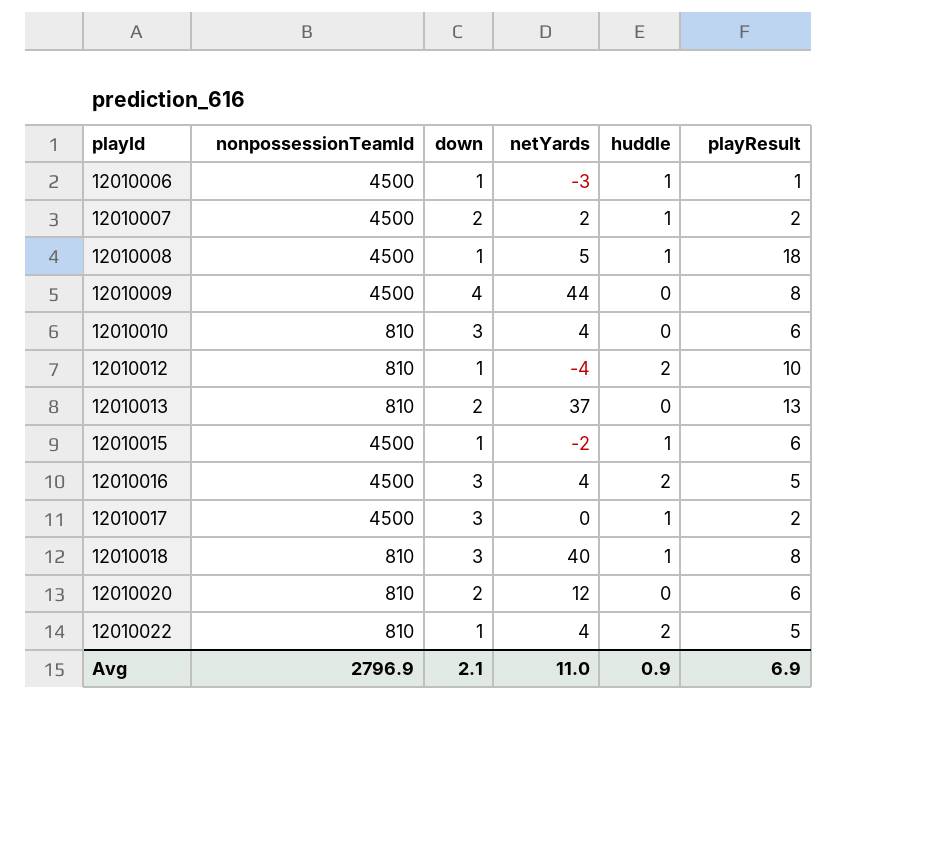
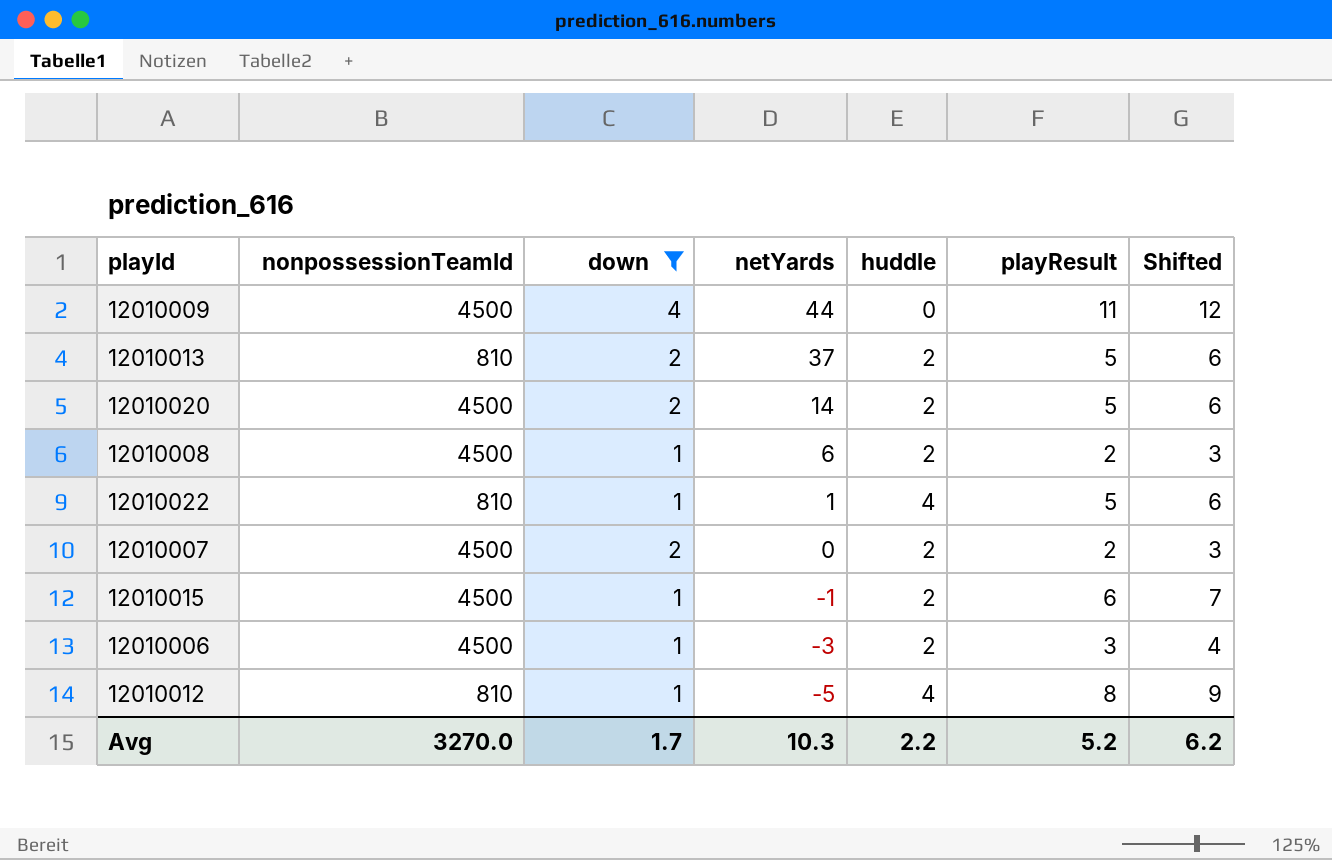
filter: none -> down != 3
row order: playId ascending -> netYards descending
column Shifted | formula: none -> [playResult] + 1
12010009 | playResult: 8 -> 11
12010013 | huddle: 0 -> 2
12010013 | playResult: 13 -> 5
12010020 | nonpossessionTeamId: 810 -> 4500
12010020 | netYards: 12 -> 14
12010020 | huddle: 0 -> 2
12010020 | playResult: 6 -> 5
12010008 | netYards: 5 -> 6
12010008 | huddle: 1 -> 2
12010008 | playResult: 18 -> 2
12010022 | netYards: 4 -> 1
12010022 | huddle: 2 -> 4
12010007 | netYards: 2 -> 0
12010007 | huddle: 1 -> 2
12010015 | netYards: -2 -> -1
12010015 | huddle: 1 -> 2
12010006 | huddle: 1 -> 2
12010006 | playResult: 1 -> 3
12010012 | netYards: -4 -> -5
12010012 | huddle: 2 -> 4
12010012 | playResult: 10 -> 8
Avg | nonpossessionTeamId: 2796.9 -> 3270.0
Avg | down: 2.1 -> 1.7
Avg | netYards: 11.0 -> 10.3
Avg | huddle: 0.9 -> 2.2
Avg | playResult: 6.9 -> 5.2

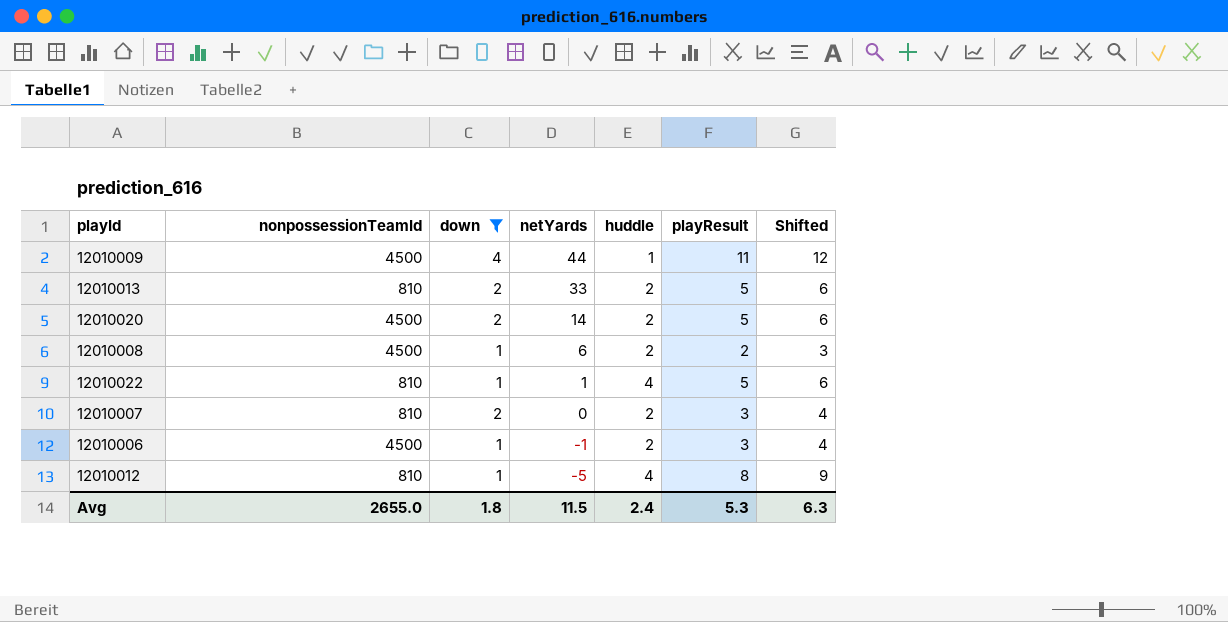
row 12010015: 4500 | 1 | -1 | 2 | 6 | 7 -> none
12010009 | huddle: 0 -> 1
12010013 | netYards: 37 -> 33
12010007 | nonpossessionTeamId: 4500 -> 810
12010007 | playResult: 2 -> 3
12010007 | Shifted: 3 -> 4
12010006 | netYards: -3 -> -1
Avg | nonpossessionTeamId: 3270.0 -> 2655.0
Avg | down: 1.7 -> 1.8
Avg | netYards: 10.3 -> 11.5
Avg | huddle: 2.2 -> 2.4
Avg | playResult: 5.2 -> 5.3
Avg | Shifted: 6.2 -> 6.3

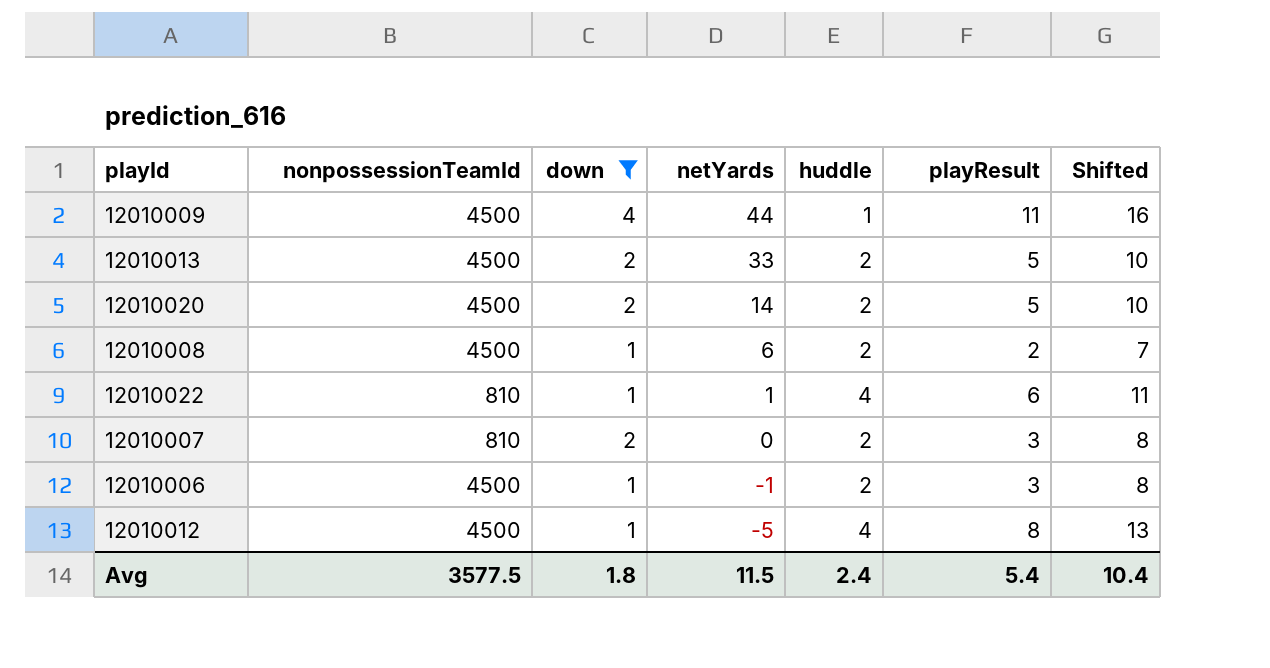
column Shifted | formula: [playResult] + 1 -> [playResult] + 5
12010013 | nonpossessionTeamId: 810 -> 4500
12010022 | playResult: 5 -> 6
12010012 | nonpossessionTeamId: 810 -> 4500
Avg | nonpossessionTeamId: 2655.0 -> 3577.5
Avg | playResult: 5.3 -> 5.4
Avg | Shifted: 6.3 -> 10.4

